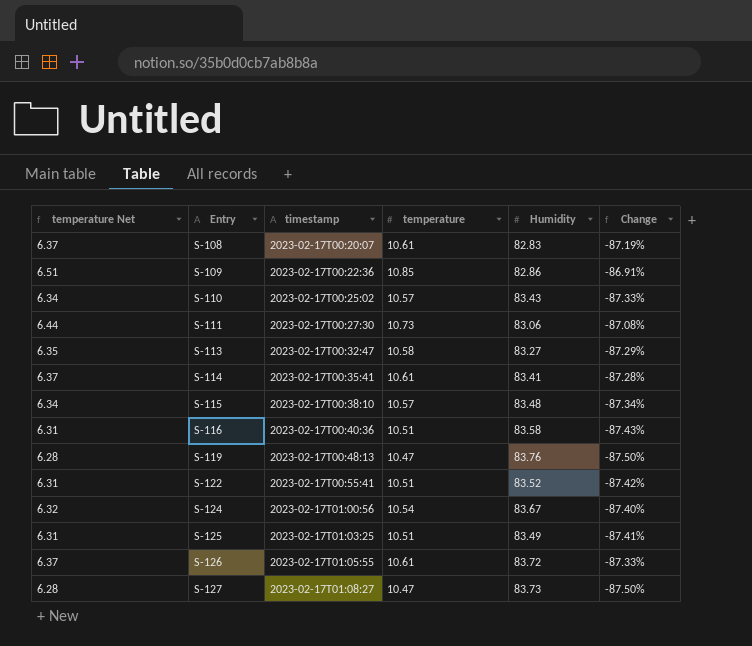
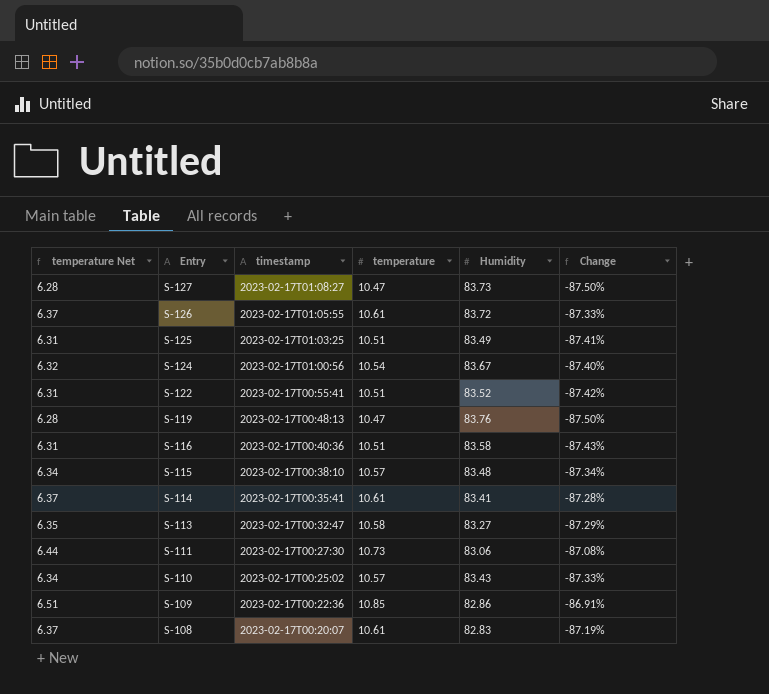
row order: Entry ascending -> Entry descending

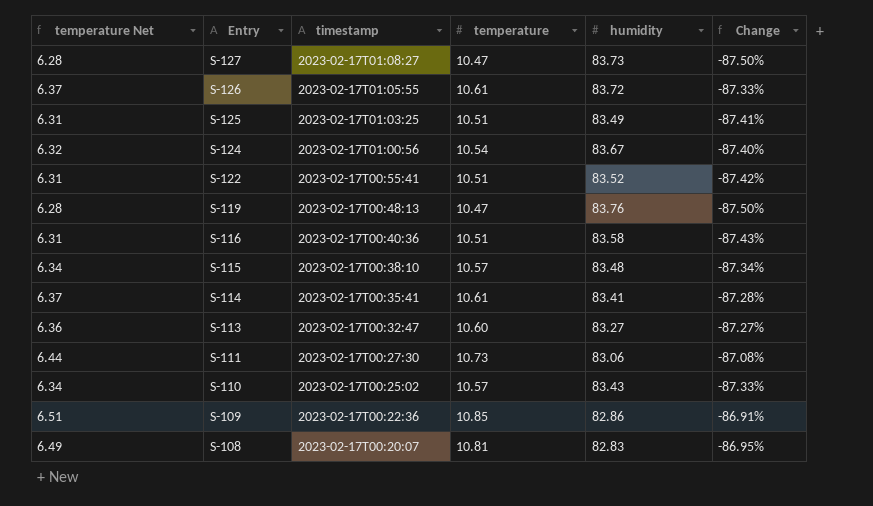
column name: Humidity -> humidity
S-113 | temperature Net: 6.35 -> 6.36
S-113 | temperature: 10.58 -> 10.60
S-113 | Change: -87.29% -> -87.27%
S-108 | temperature Net: 6.37 -> 6.49
S-108 | temperature: 10.61 -> 10.81
S-108 | Change: -87.19% -> -86.95%

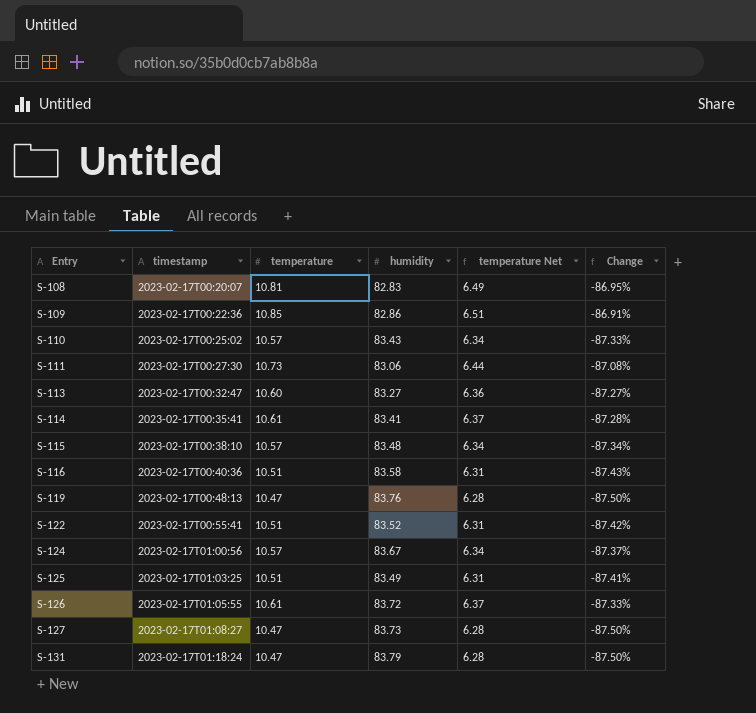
row order: Entry descending -> Entry ascending
column temperature Net | position: 1 -> 5
S-124 | temperature: 10.54 -> 10.57
S-124 | temperature Net: 6.32 -> 6.34
S-124 | Change: -87.40% -> -87.37%
row S-131: none -> 2023-02-17T01:18:24 | 10.47 | 83.79 | 6.28 | -87.50%

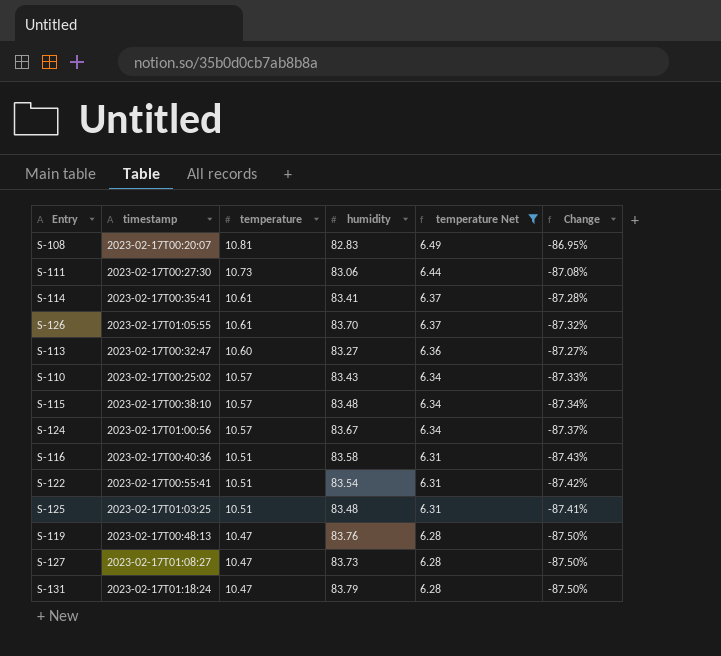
filter: none -> temperature Net != 6.51
row order: Entry ascending -> temperature descending
S-126 | humidity: 83.72 -> 83.70
S-126 | Change: -87.33% -> -87.32%
S-122 | humidity: 83.52 -> 83.54
S-125 | humidity: 83.49 -> 83.48

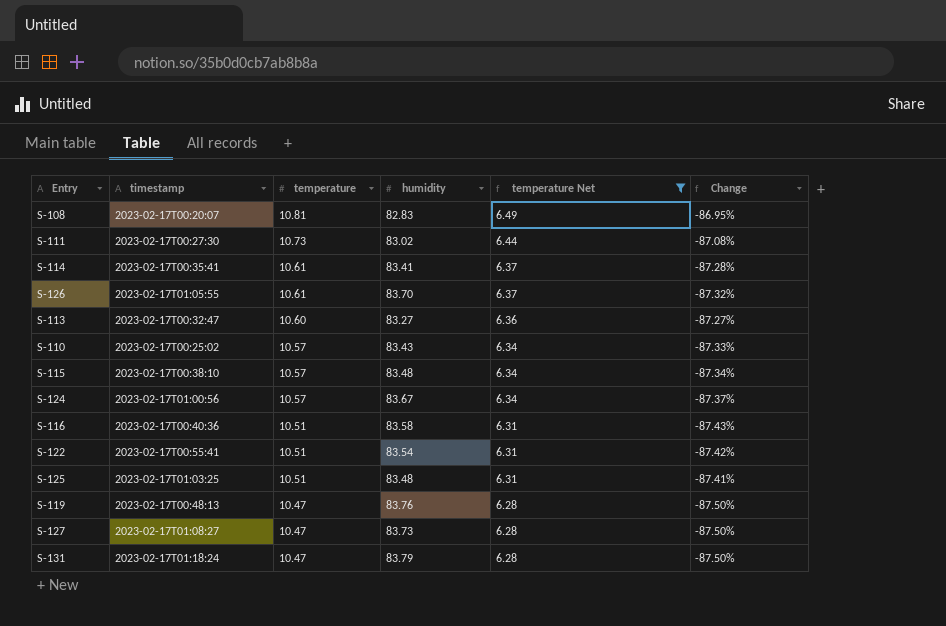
S-111 | humidity: 83.06 -> 83.02

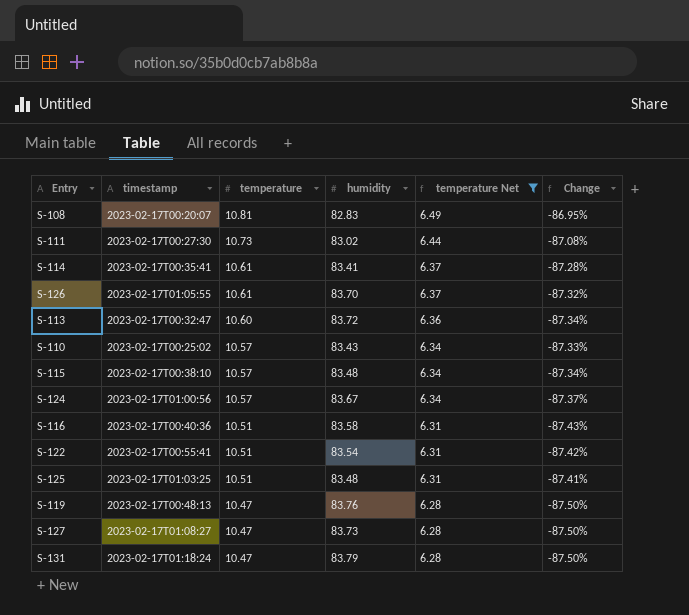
S-113 | humidity: 83.27 -> 83.72
S-113 | Change: -87.27% -> -87.34%

